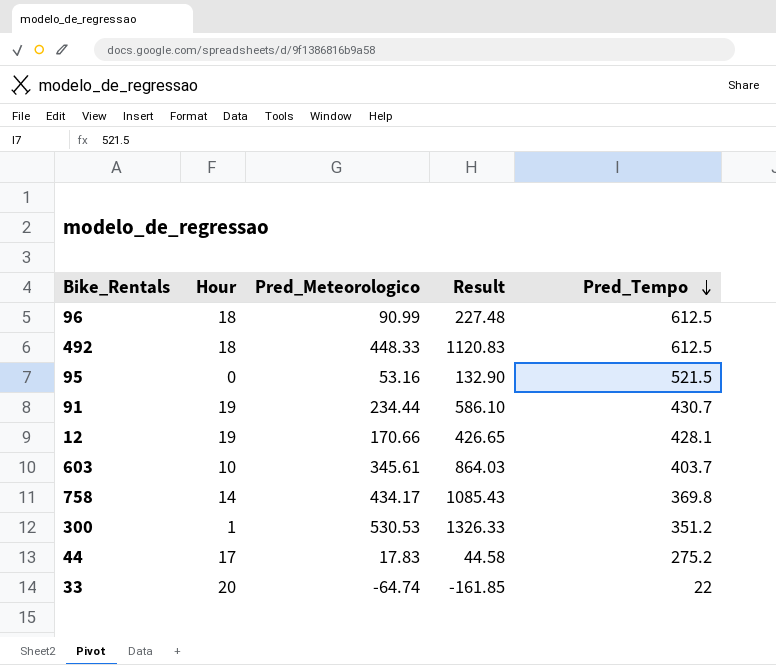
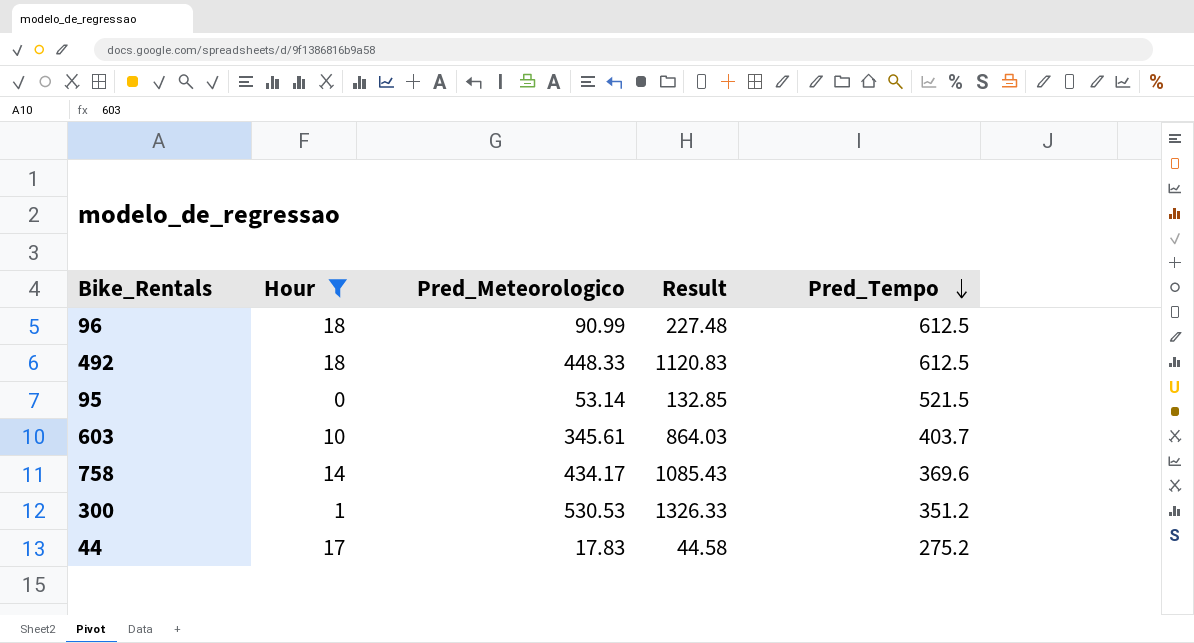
filter: none -> Hour <= 18
95 | Pred_Meteorologico: 53.16 -> 53.14
95 | Result: 132.90 -> 132.85
758 | Pred_Tempo: 369.8 -> 369.6

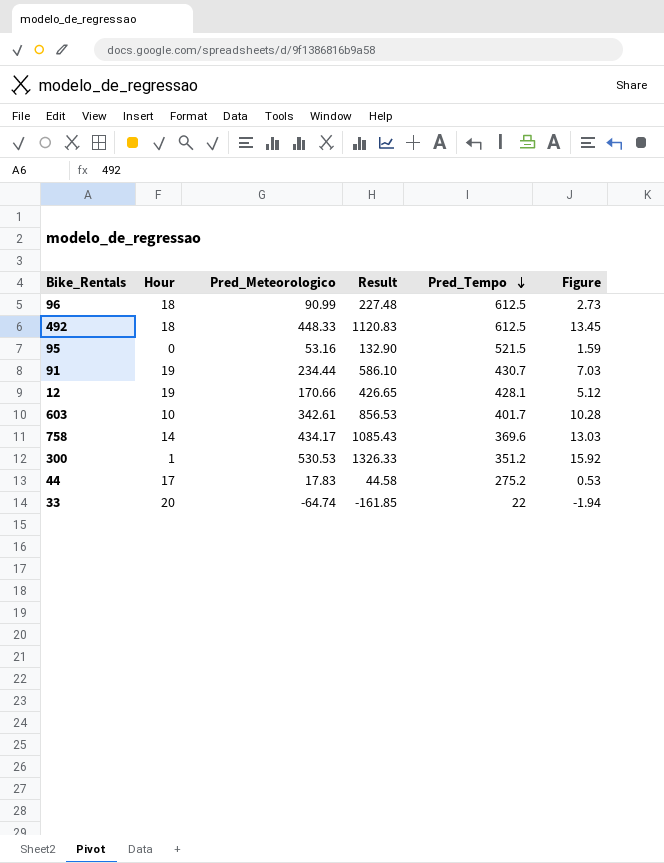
filter: Hour <= 18 -> none
column Figure | formula: none -> [Pred_Meteorologico] * 0.03
95 | Pred_Meteorologico: 53.14 -> 53.16
95 | Result: 132.85 -> 132.90
603 | Pred_Meteorologico: 345.61 -> 342.61
603 | Result: 864.03 -> 856.53
603 | Pred_Tempo: 403.7 -> 401.7

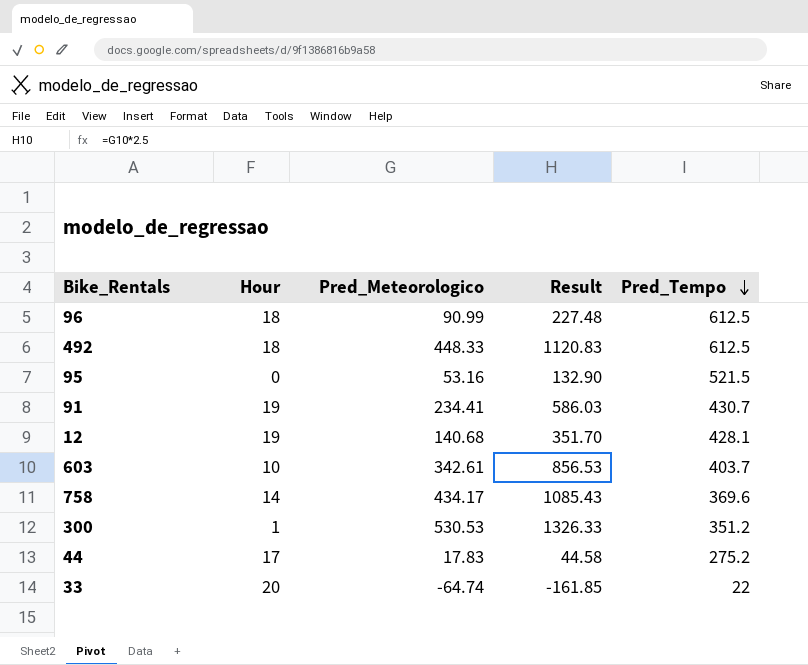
column Figure | formula: [Pred_Meteorologico] * 0.03 -> none
91 | Pred_Meteorologico: 234.44 -> 234.41
91 | Result: 586.10 -> 586.03
12 | Pred_Meteorologico: 170.66 -> 140.68
12 | Result: 426.65 -> 351.70
603 | Pred_Tempo: 401.7 -> 403.7

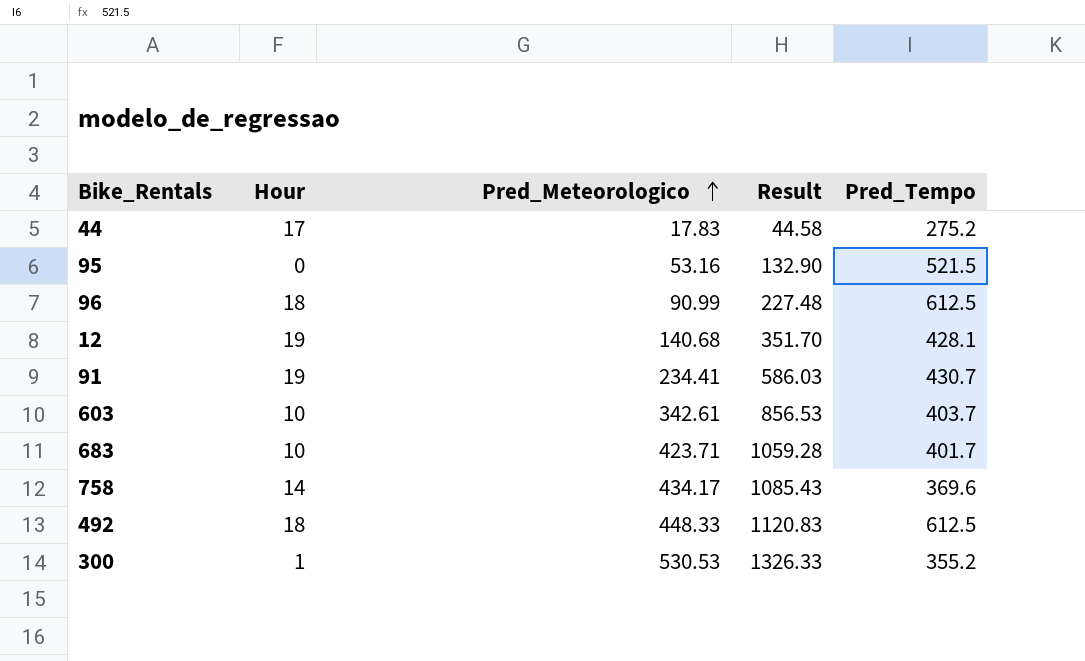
row order: Pred_Tempo descending -> Pred_Meteorologico ascending
row 33: 20 | -64.74 | -161.85 | 22 -> none
row 683: none -> 10 | 423.71 | 1059.28 | 401.7
300 | Pred_Tempo: 351.2 -> 355.2

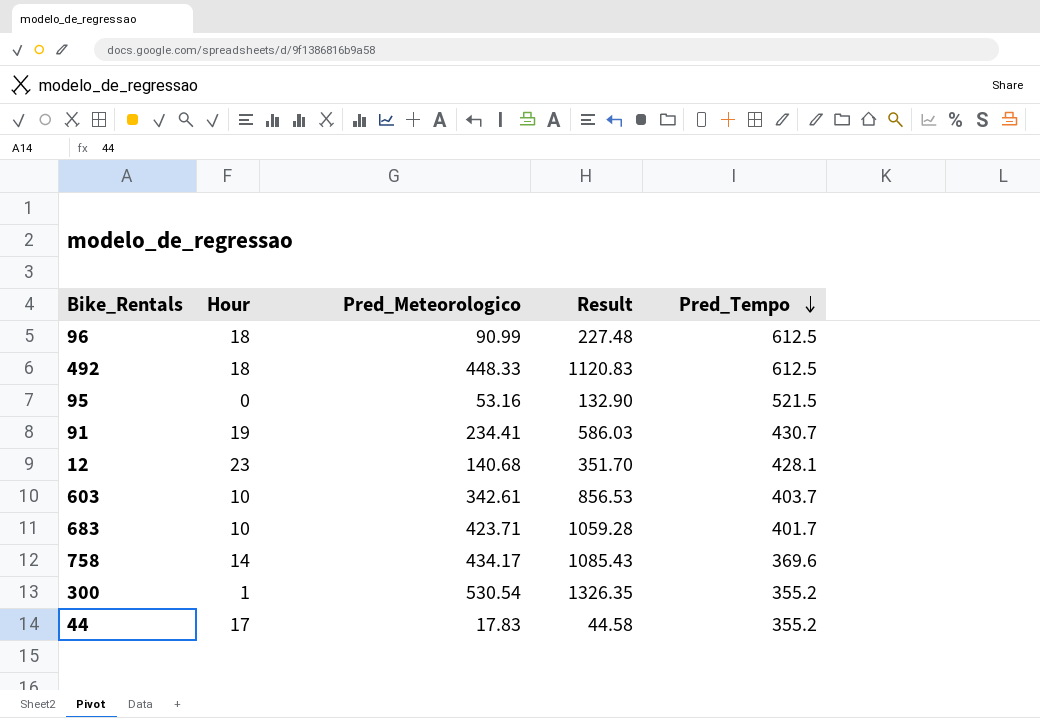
row order: Pred_Meteorologico ascending -> Pred_Tempo descending
12 | Hour: 19 -> 23
300 | Pred_Meteorologico: 530.53 -> 530.54
300 | Result: 1326.33 -> 1326.35
44 | Pred_Tempo: 275.2 -> 355.2

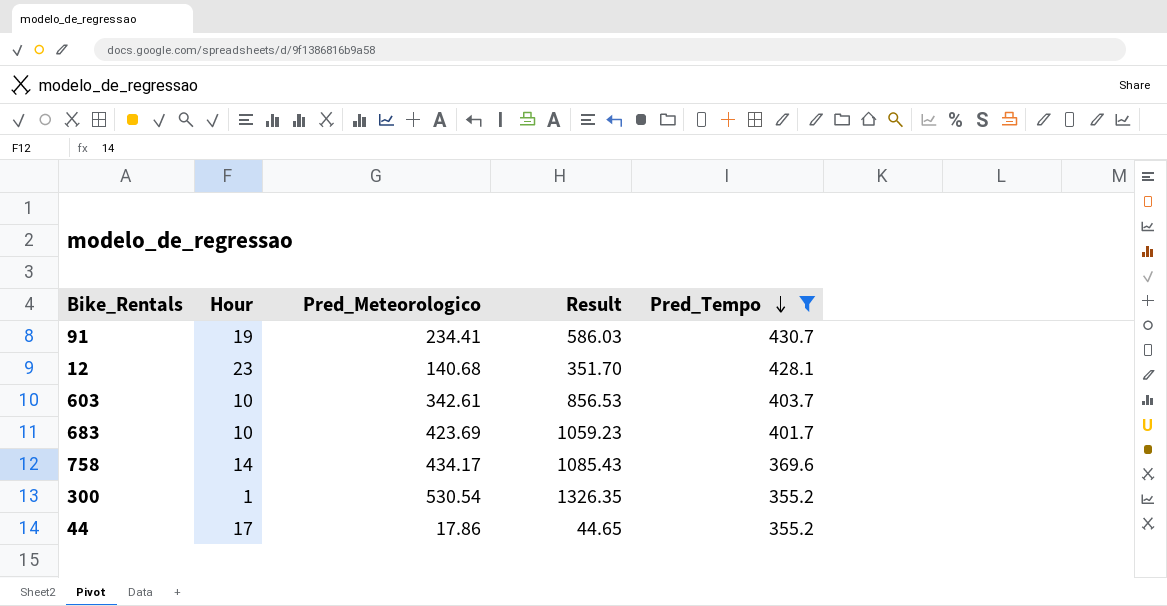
filter: none -> Pred_Tempo <= 430.7
683 | Pred_Meteorologico: 423.71 -> 423.69
683 | Result: 1059.28 -> 1059.23
44 | Pred_Meteorologico: 17.83 -> 17.86
44 | Result: 44.58 -> 44.65

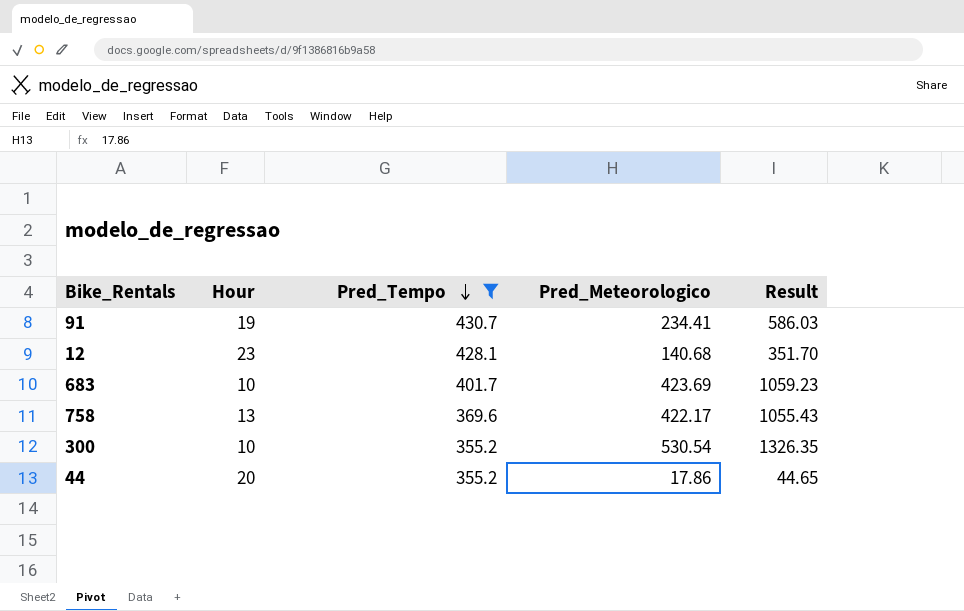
column Pred_Tempo | position: 5 -> 3
row 603: 10 | 342.61 | 856.53 | 403.7 -> none
758 | Hour: 14 -> 13
758 | Pred_Meteorologico: 434.17 -> 422.17
758 | Result: 1085.43 -> 1055.43
300 | Hour: 1 -> 10
44 | Hour: 17 -> 20

